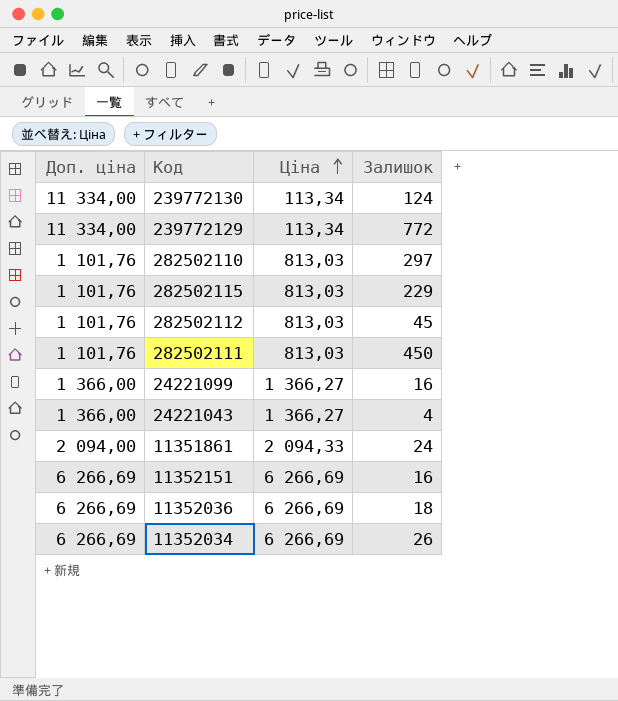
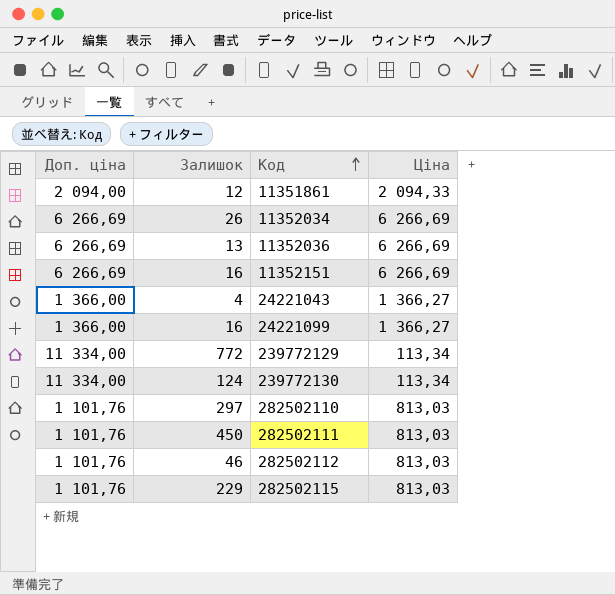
row order: Ціна ascending -> Код ascending
column Залишок | position: 4 -> 2
11351861 | Залишок: 24 -> 12
11352036 | Залишок: 18 -> 13
282502112 | Залишок: 45 -> 46

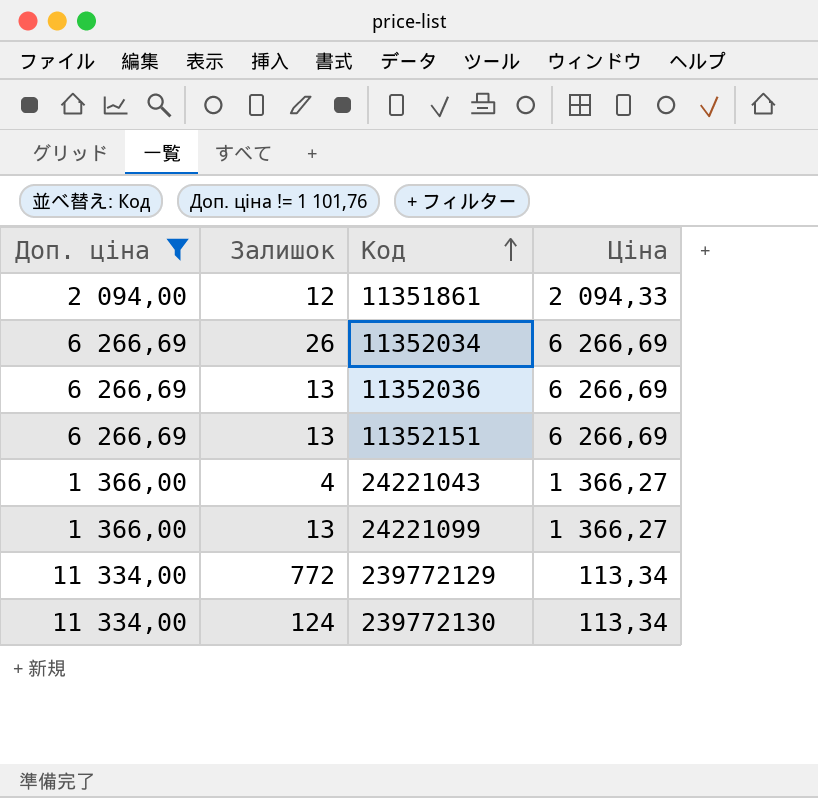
filter: none -> Доп. ціна != 1 101,76
11352151 | Залишок: 16 -> 13
24221099 | Залишок: 16 -> 13

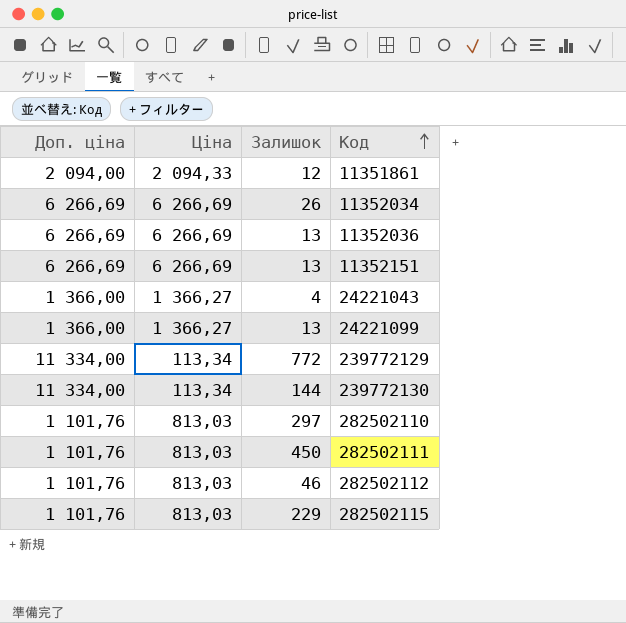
filter: Доп. ціна != 1 101,76 -> none
column Ціна | position: 4 -> 2
239772130 | Залишок: 124 -> 144

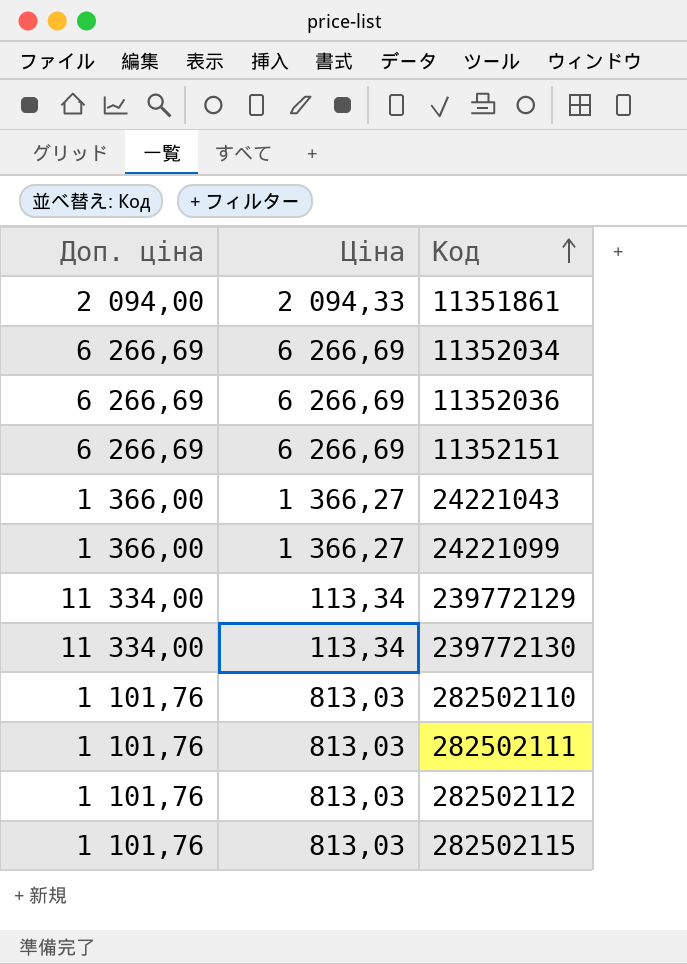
column Залишок | position: 3 -> none

